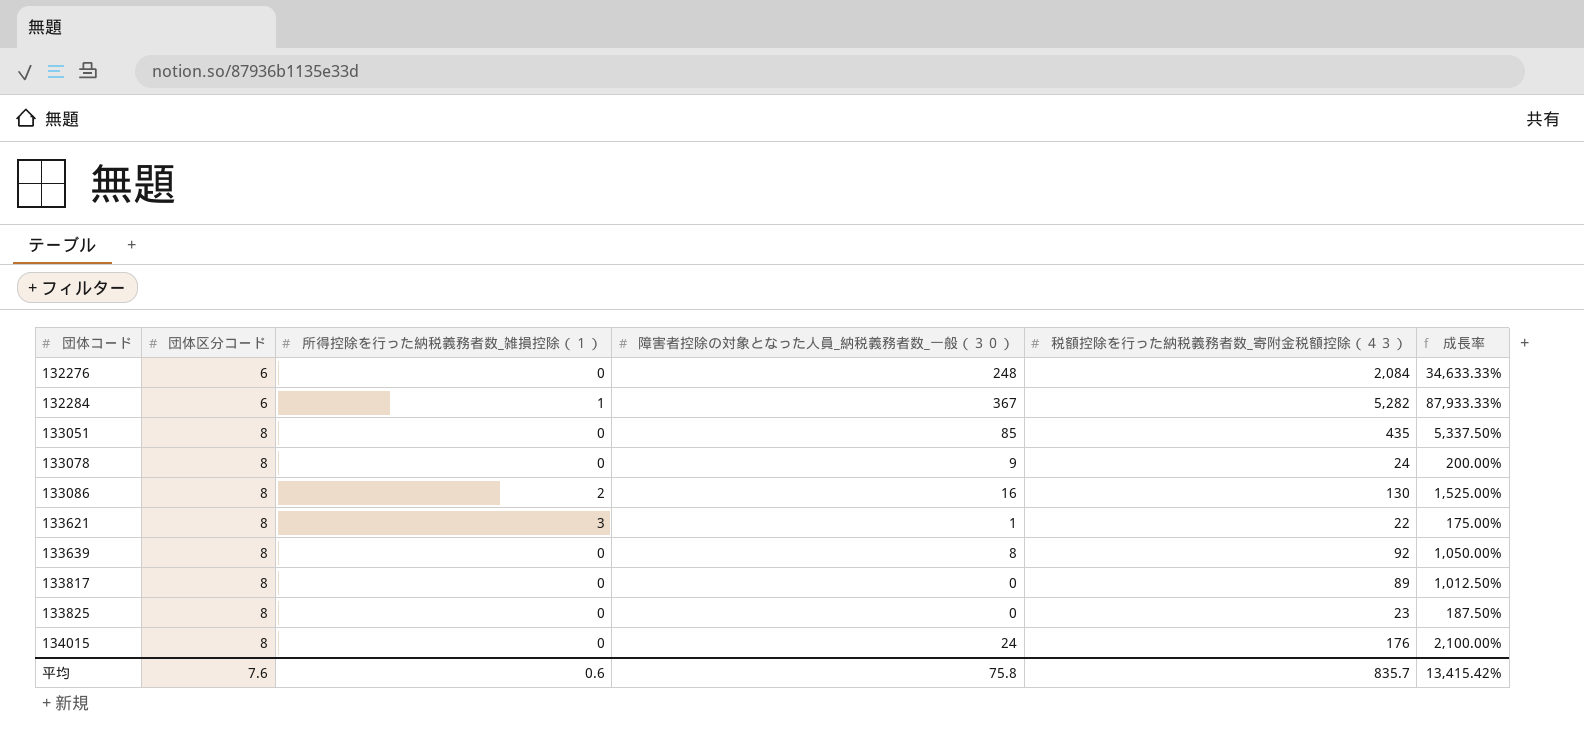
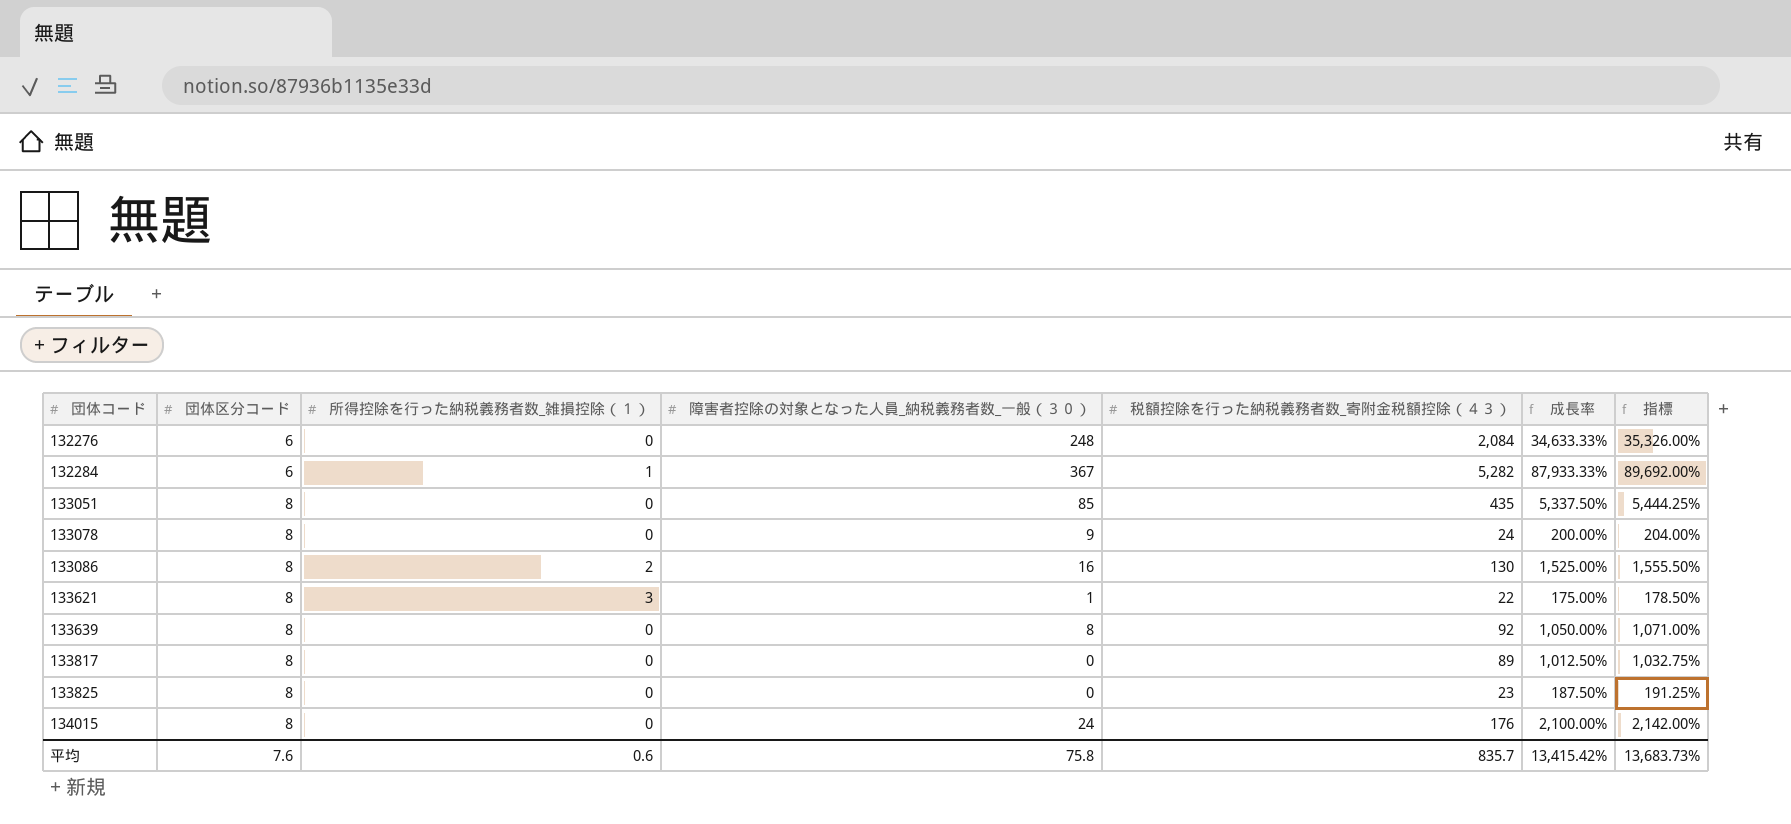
column 指標 | formula: none -> [成長率] * 1.02

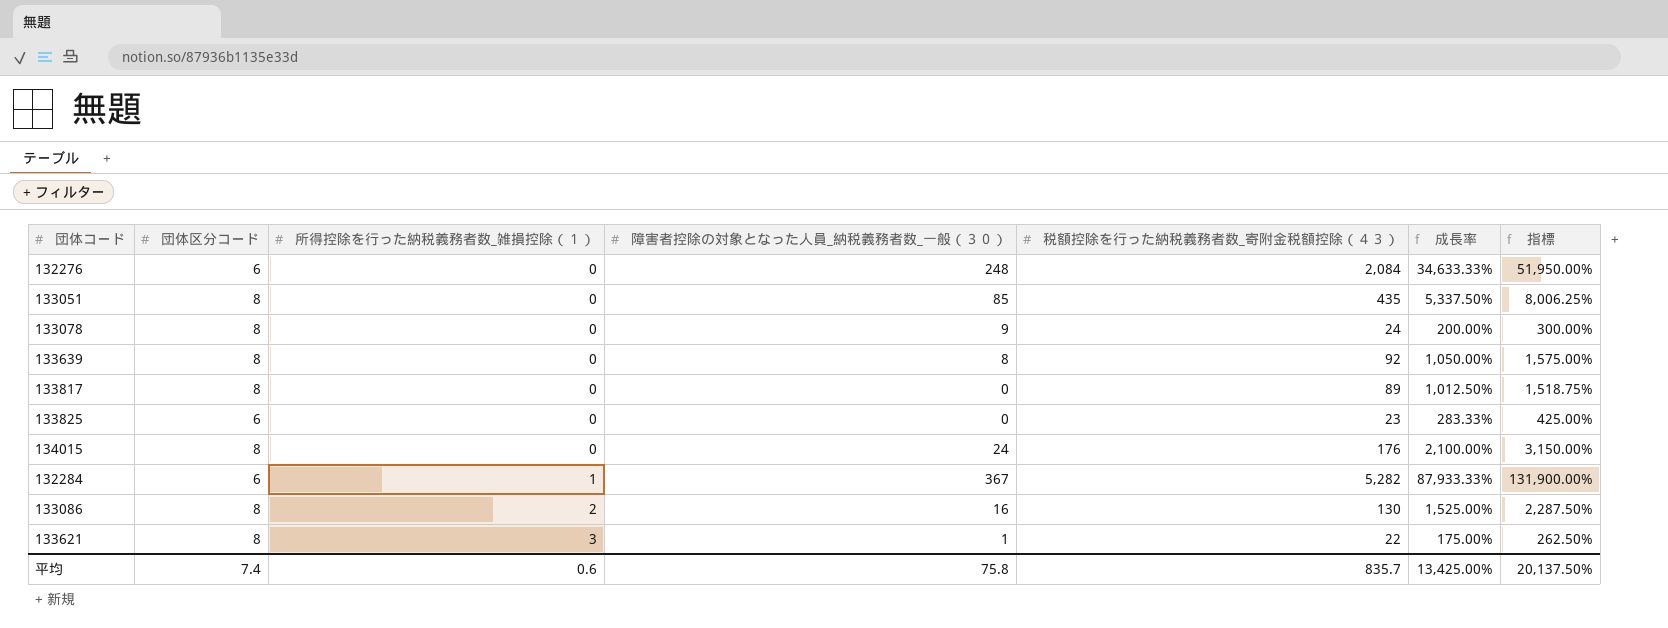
row order: 団体コード ascending -> 所得控除を行った納税義務者数_雑損控除（１） ascending
column 指標 | formula: [成長率] * 1.02 -> [成長率] * 1.5
133825 | 団体区分コード: 8 -> 6
133825 | 成長率: 187.50% -> 283.33%
平均 | 団体区分コード: 7.6 -> 7.4
平均 | 成長率: 13,415.42% -> 13,425.00%
平均 | 指標: 13,683.73% -> 20,137.50%

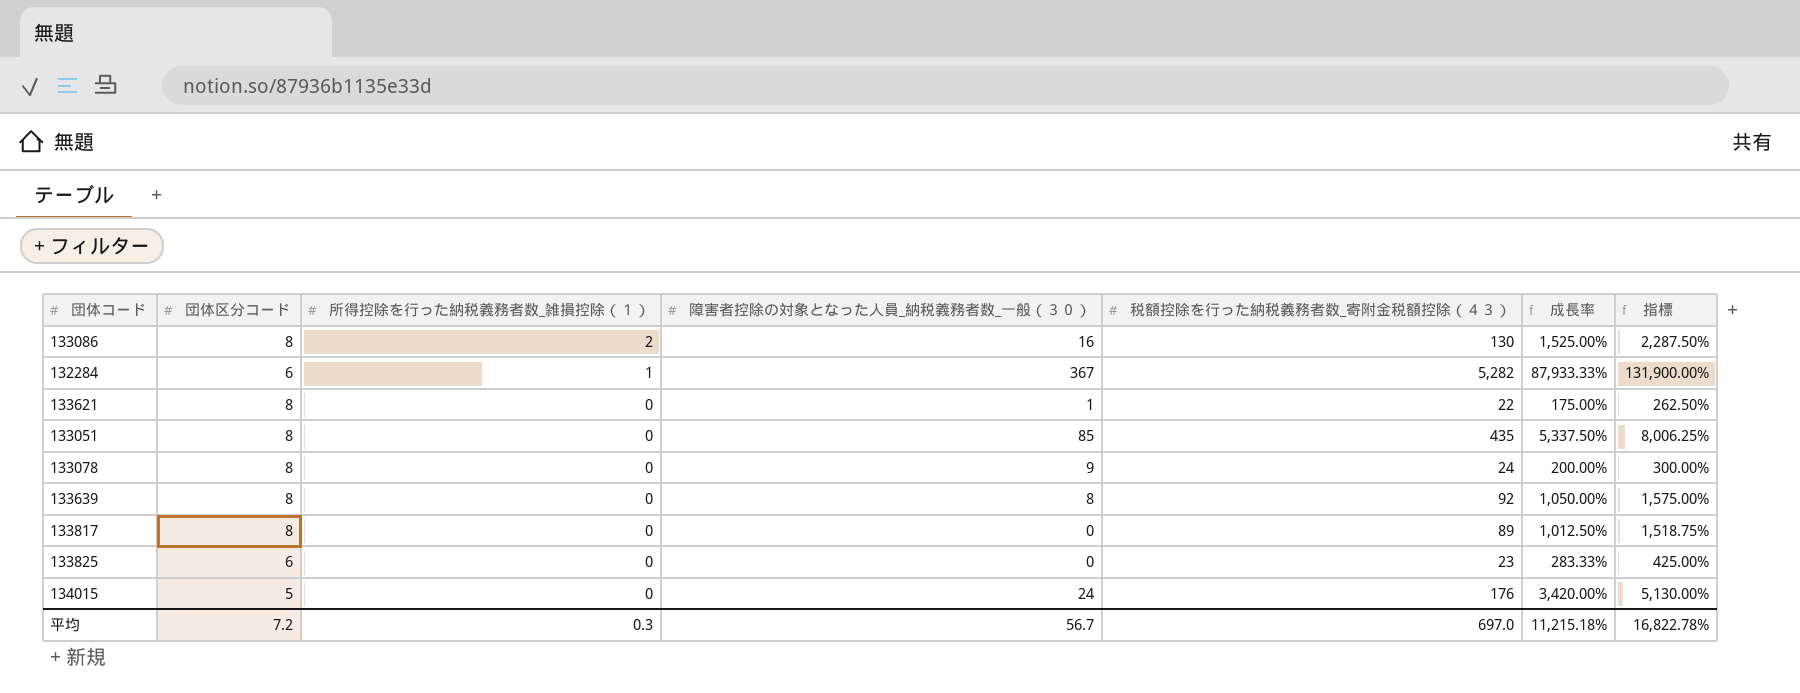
row order: 所得控除を行った納税義務者数_雑損控除（１） ascending -> 所得控除を行った納税義務者数_雑損控除（１） descending
row 132276: 6 | 0 | 248 | 2,084 | 34,633.33% | 51,950.00% -> none
133621 | 所得控除を行った納税義務者数_雑損控除（１）: 3 -> 0
134015 | 団体区分コード: 8 -> 5
134015 | 成長率: 2,100.00% -> 3,420.00%
134015 | 指標: 3,150.00% -> 5,130.00%
平均 | 団体区分コード: 7.4 -> 7.2
平均 | 所得控除を行った納税義務者数_雑損控除（１）: 0.6 -> 0.3
平均 | 障害者控除の対象となった人員_納税義務者数_一般（３０）: 75.8 -> 56.7
平均 | 税額控除を行った納税義務者数_寄附金税額控除（４３）: 835.7 -> 697.0
平均 | 成長率: 13,425.00% -> 11,215.18%
平均 | 指標: 20,137.50% -> 16,822.78%

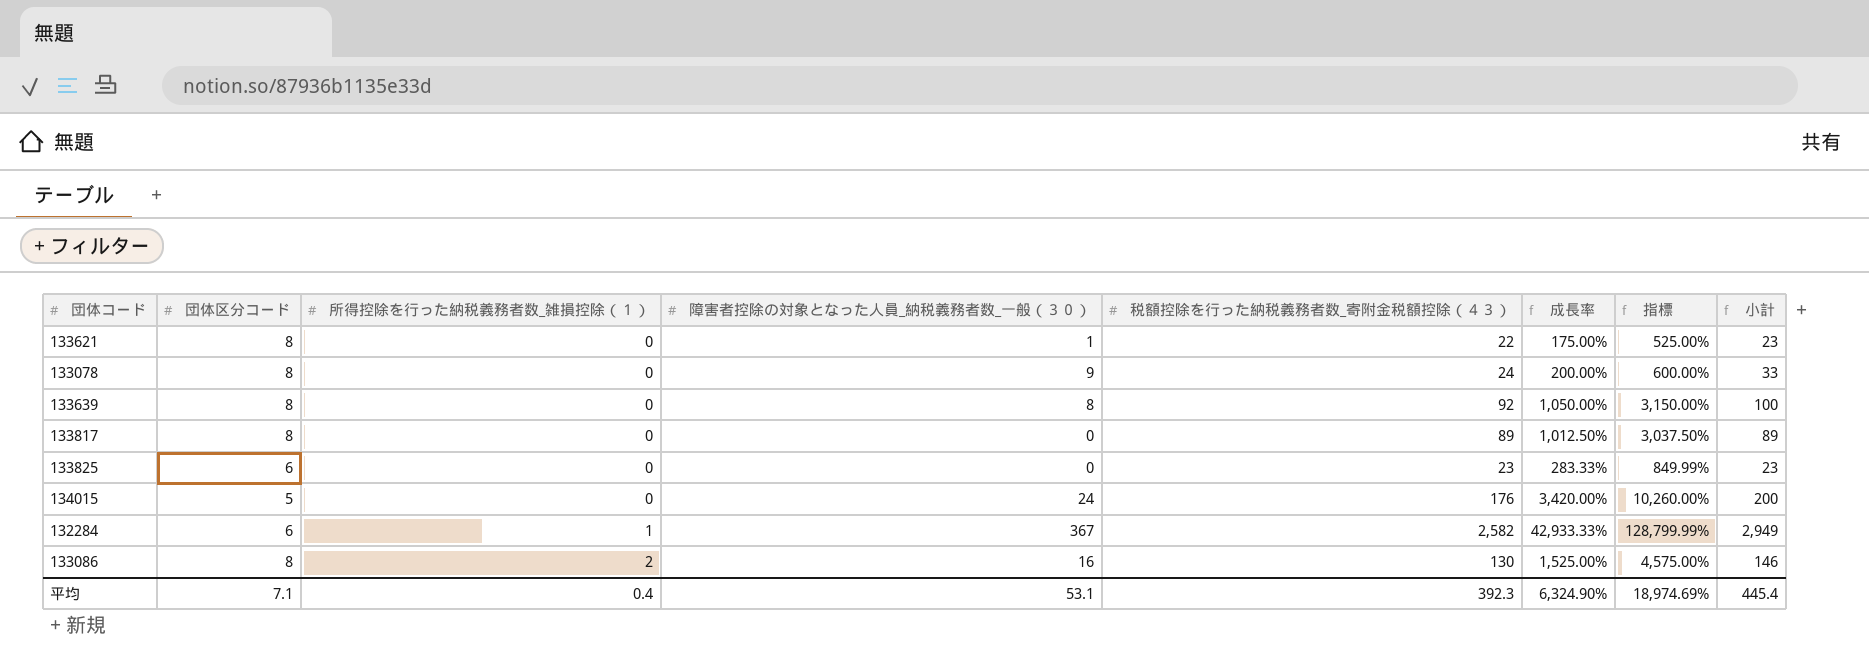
row order: 所得控除を行った納税義務者数_雑損控除（１） descending -> 所得控除を行った納税義務者数_雑損控除（１） ascending
column 指標 | formula: [成長率] * 1.5 -> [成長率] * 3
column 小計 | formula: none -> [障害者控除の対象となった人員_納税義務者数_一般（３０）] + [税額控除を行った納税義務者数_寄附金税額控除（４３）]
row 133051: 8 | 0 | 85 | 435 | 5,337.50% | 8,006.25% -> none
132284 | 税額控除を行った納税義務者数_寄附金税額控除（４３）: 5,282 -> 2,582
132284 | 成長率: 87,933.33% -> 42,933.33%
平均 | 団体区分コード: 7.2 -> 7.1
平均 | 所得控除を行った納税義務者数_雑損控除（１）: 0.3 -> 0.4
平均 | 障害者控除の対象となった人員_納税義務者数_一般（３０）: 56.7 -> 53.1
平均 | 税額控除を行った納税義務者数_寄附金税額控除（４３）: 697.0 -> 392.3
平均 | 成長率: 11,215.18% -> 6,324.90%
平均 | 指標: 16,822.78% -> 18,974.69%

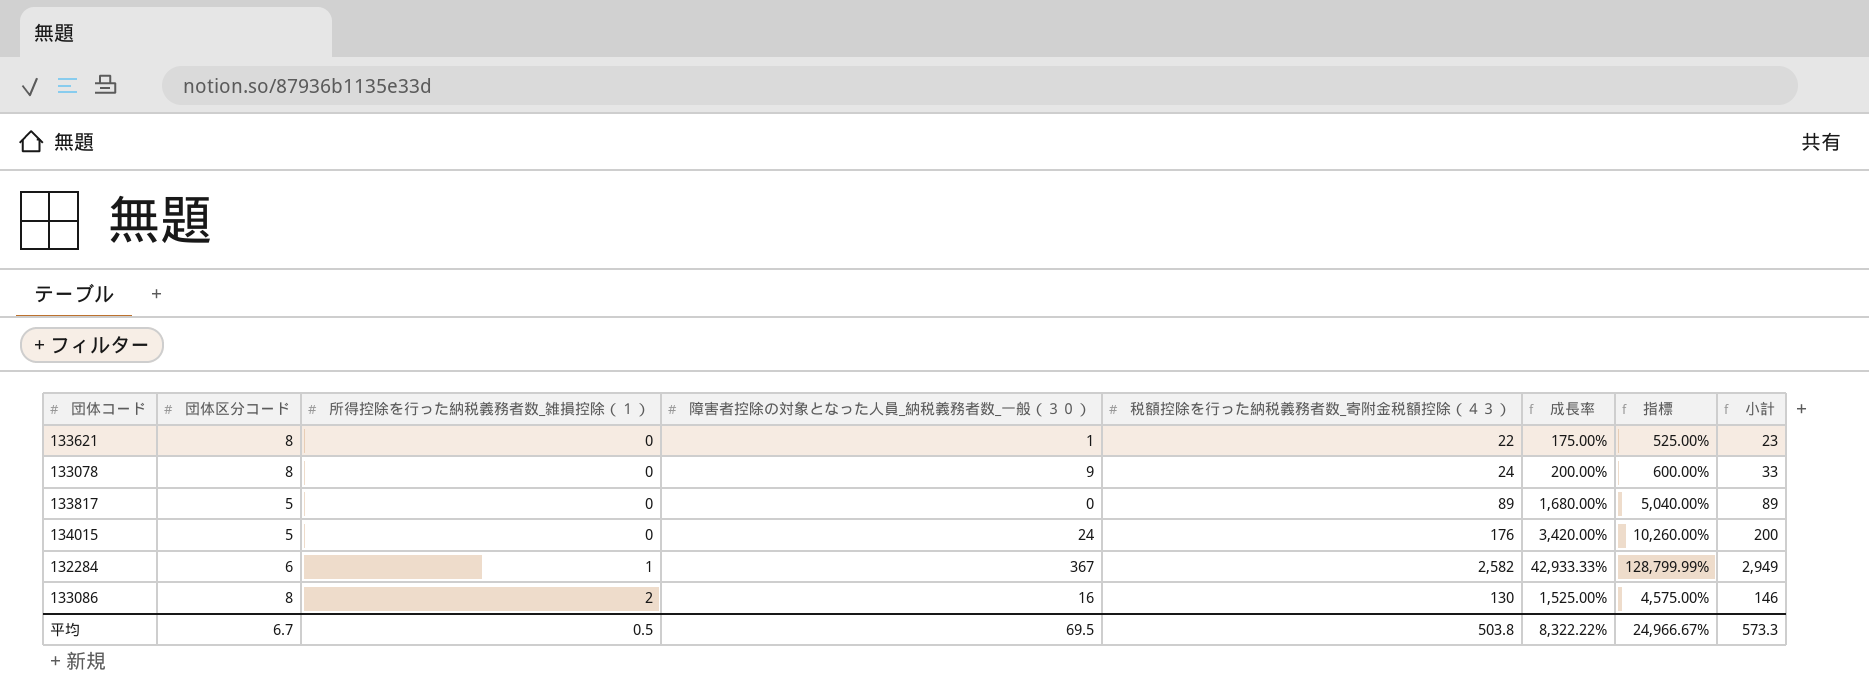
row 133639: 8 | 0 | 8 | 92 | 1,050.00% | 3,150.00% | 100 -> none
row 133825: 6 | 0 | 0 | 23 | 283.33% | 849.99% | 23 -> none
133817 | 団体区分コード: 8 -> 5
133817 | 成長率: 1,012.50% -> 1,680.00%
133817 | 指標: 3,037.50% -> 5,040.00%
平均 | 団体区分コード: 7.1 -> 6.7
平均 | 所得控除を行った納税義務者数_雑損控除（１）: 0.4 -> 0.5
平均 | 障害者控除の対象となった人員_納税義務者数_一般（３０）: 53.1 -> 69.5
平均 | 税額控除を行った納税義務者数_寄附金税額控除（４３）: 392.3 -> 503.8
平均 | 成長率: 6,324.90% -> 8,322.22%
平均 | 指標: 18,974.69% -> 24,966.67%
平均 | 小計: 445.4 -> 573.3

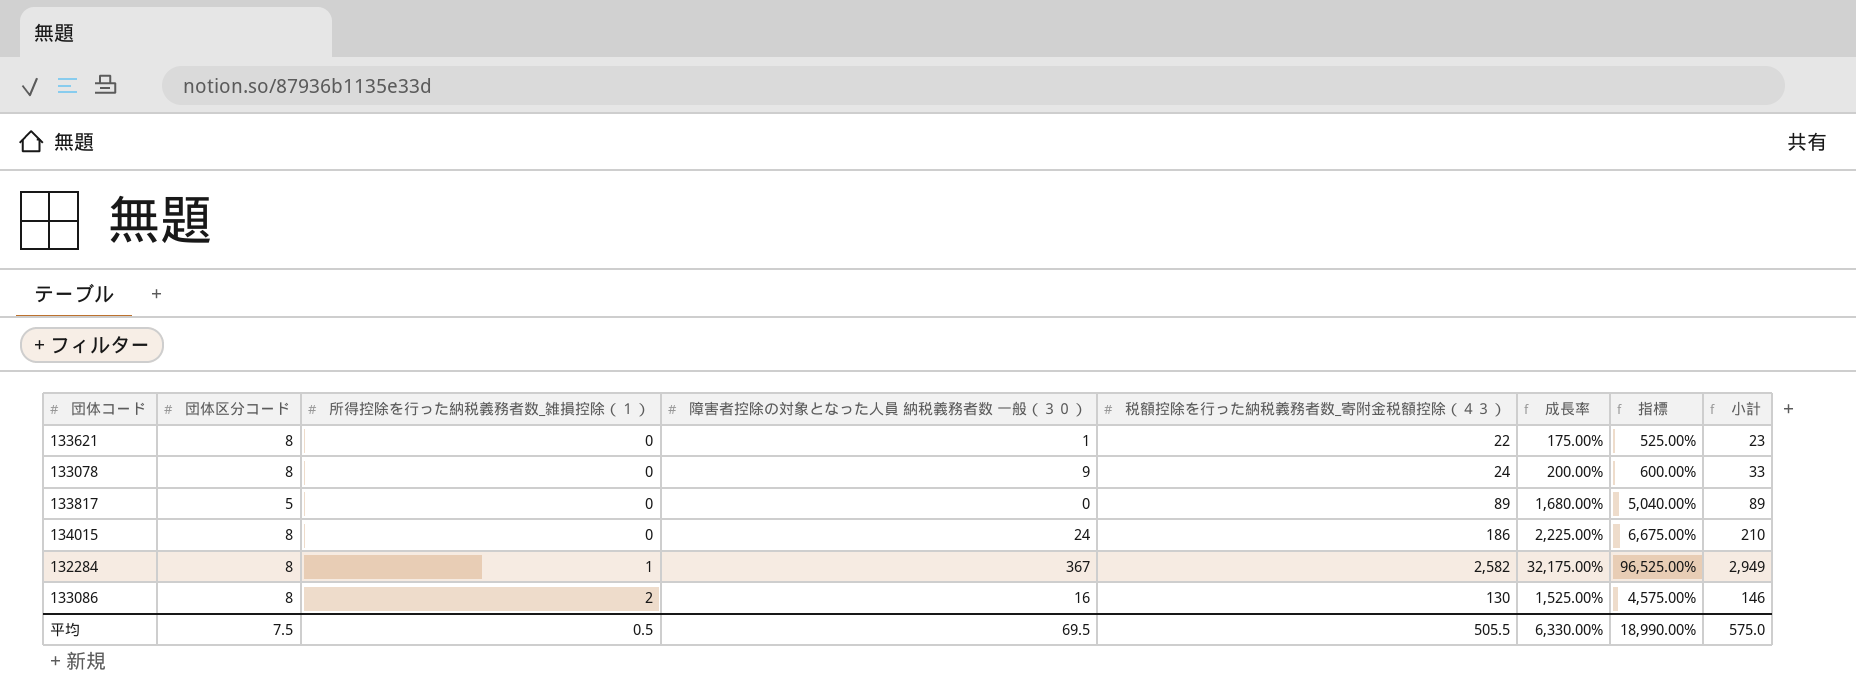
column name: 障害者控除の対象となった人員_納税義務者数_一般（３０） -> 障害者控除の対象となった人員 納税義務者数 一般（３０）
134015 | 団体区分コード: 5 -> 8
134015 | 税額控除を行った納税義務者数_寄附金税額控除（４３）: 176 -> 186
134015 | 成長率: 3,420.00% -> 2,225.00%
134015 | 指標: 10,260.00% -> 6,675.00%
134015 | 小計: 200 -> 210
132284 | 団体区分コード: 6 -> 8
132284 | 成長率: 42,933.33% -> 32,175.00%
132284 | 指標: 128,799.99% -> 96,525.00%
平均 | 団体区分コード: 6.7 -> 7.5
平均 | 税額控除を行った納税義務者数_寄附金税額控除（４３）: 503.8 -> 505.5
平均 | 成長率: 8,322.22% -> 6,330.00%
平均 | 指標: 24,966.67% -> 18,990.00%
平均 | 小計: 573.3 -> 575.0

